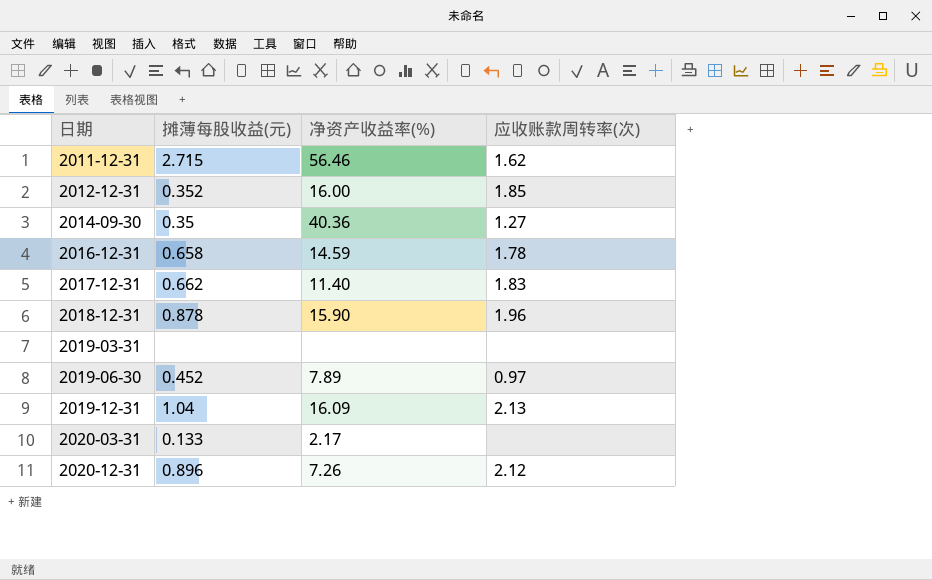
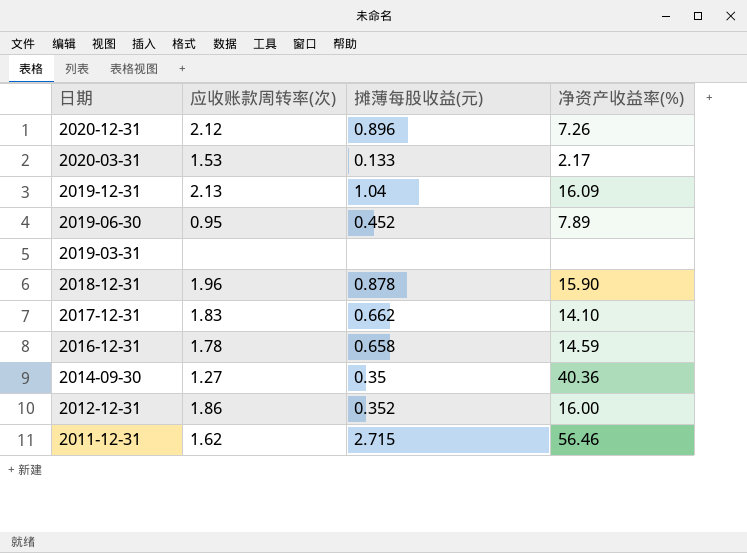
row order: 日期 ascending -> 日期 descending
column 应收账款周转率(次) | position: 4 -> 2
2020-03-31 | 应收账款周转率(次): none -> 1.53
2019-06-30 | 应收账款周转率(次): 0.97 -> 0.95
2017-12-31 | 净资产收益率(%): 11.40 -> 14.10
2012-12-31 | 应收账款周转率(次): 1.85 -> 1.86

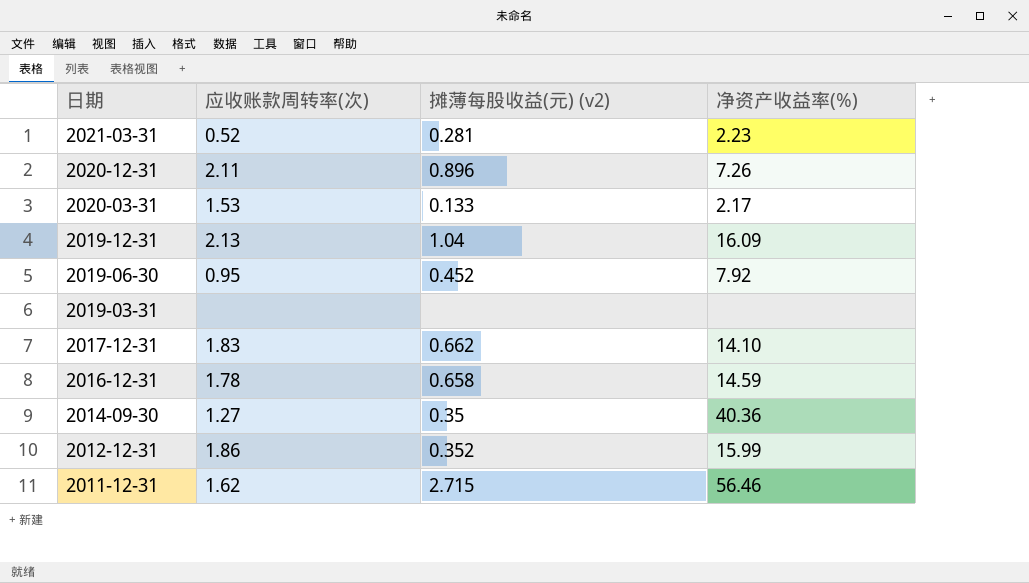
column name: 摊薄每股收益(元) -> 摊薄每股收益(元) (v2)
row 2018-12-31: 1.96 | 0.878 | 15.90 -> none
row 2021-03-31: none -> 0.52 | 0.281 | 2.23
2020-12-31 | 应收账款周转率(次): 2.12 -> 2.11
2019-06-30 | 净资产收益率(%): 7.89 -> 7.92
2012-12-31 | 净资产收益率(%): 16.00 -> 15.99

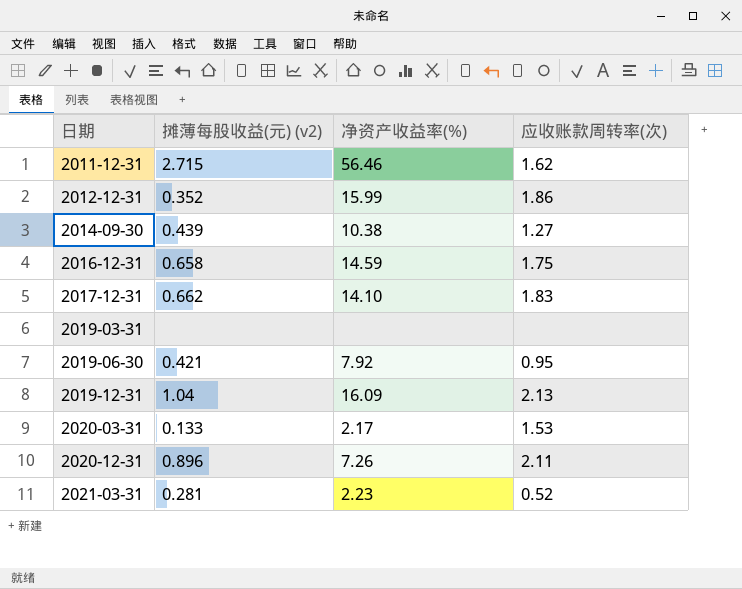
row order: 日期 descending -> 日期 ascending
column 应收账款周转率(次) | position: 2 -> 4
2014-09-30 | 摊薄每股收益(元) (v2): 0.35 -> 0.439
2014-09-30 | 净资产收益率(%): 40.36 -> 10.38
2016-12-31 | 应收账款周转率(次): 1.78 -> 1.75
2019-06-30 | 摊薄每股收益(元) (v2): 0.452 -> 0.421

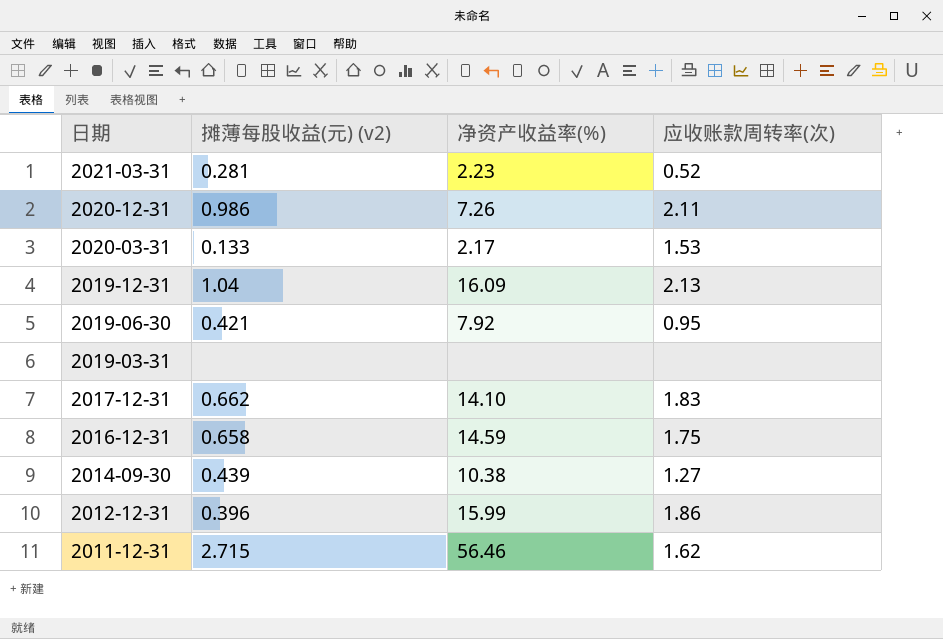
row order: 日期 ascending -> 日期 descending
2020-12-31 | 摊薄每股收益(元) (v2): 0.896 -> 0.986
2012-12-31 | 摊薄每股收益(元) (v2): 0.352 -> 0.396

